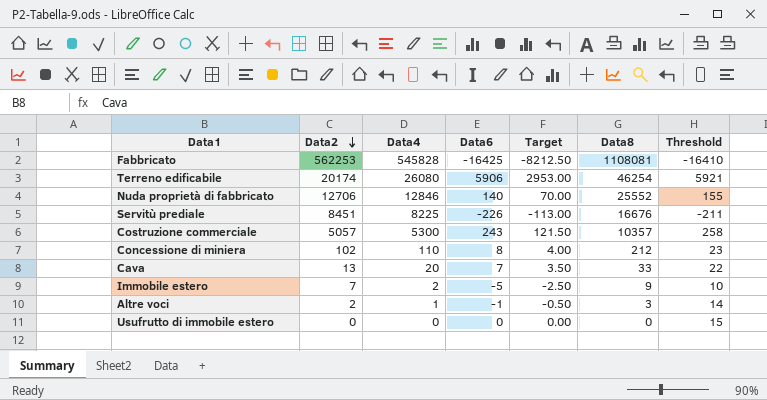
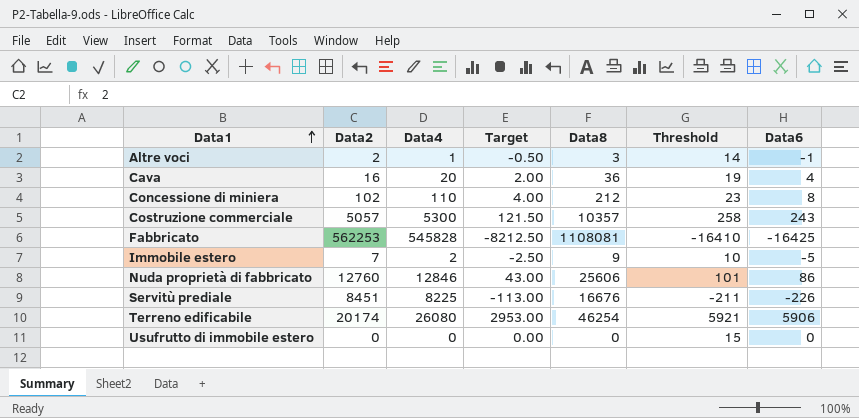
row order: Data2 descending -> Data1 ascending
column Data6 | position: 4 -> 7
Cava | Data2: 13 -> 16
Cava | Target: 3.50 -> 2.00
Cava | Data8: 33 -> 36
Cava | Threshold: 22 -> 19
Cava | Data6: 7 -> 4
Nuda proprietà di fabbricato | Data2: 12706 -> 12760
Nuda proprietà di fabbricato | Target: 70.00 -> 43.00
Nuda proprietà di fabbricato | Data8: 25552 -> 25606
Nuda proprietà di fabbricato | Threshold: 155 -> 101
Nuda proprietà di fabbricato | Data6: 140 -> 86

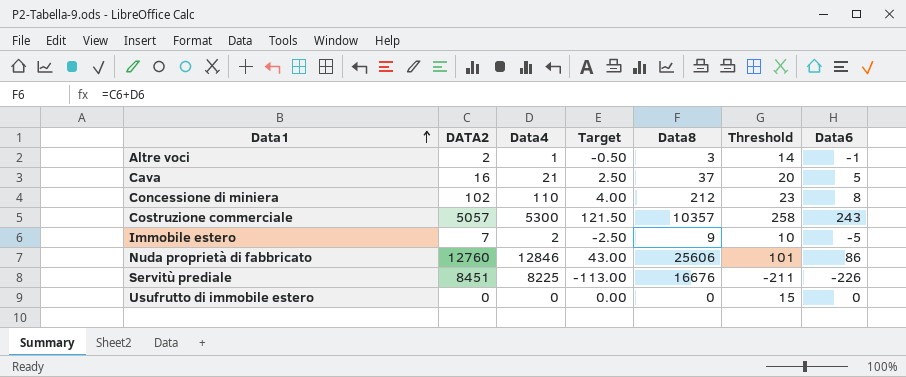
column name: Data2 -> DATA2
row Fabbricato: 562253 | 545828 | -8212.50 | 1108081 | -16410 | -16425 -> none
row Terreno edificabile: 20174 | 26080 | 2953.00 | 46254 | 5921 | 5906 -> none
Cava | Data4: 20 -> 21
Cava | Target: 2.00 -> 2.50
Cava | Data8: 36 -> 37
Cava | Threshold: 19 -> 20
Cava | Data6: 4 -> 5

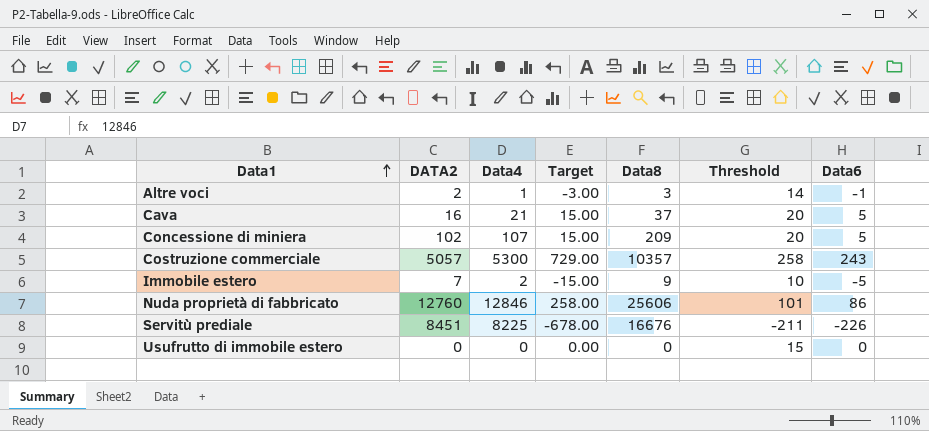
column Target | formula: [Data6] * 0.5 -> [Data6] * 3
Concessione di miniera | Data4: 110 -> 107
Concessione di miniera | Data8: 212 -> 209
Concessione di miniera | Threshold: 23 -> 20
Concessione di miniera | Data6: 8 -> 5

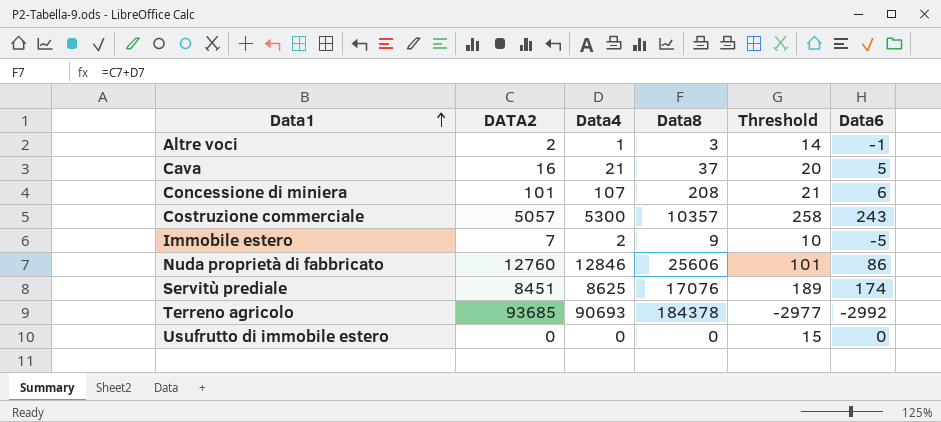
column Target | formula: [Data6] * 3 -> none
Concessione di miniera | DATA2: 102 -> 101
Concessione di miniera | Data8: 209 -> 208
Concessione di miniera | Threshold: 20 -> 21
Concessione di miniera | Data6: 5 -> 6
Servitù prediale | Data4: 8225 -> 8625
Servitù prediale | Data8: 16676 -> 17076
Servitù prediale | Threshold: -211 -> 189
Servitù prediale | Data6: -226 -> 174
row Terreno agricolo: none -> 93685 | 90693 | 184378 | -2977 | -2992

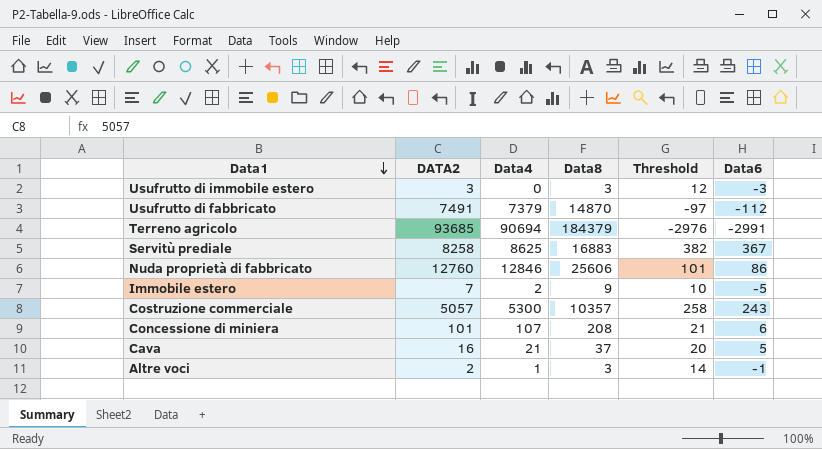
row order: Data1 ascending -> Data1 descending
Usufrutto di immobile estero | DATA2: 0 -> 3
Usufrutto di immobile estero | Data8: 0 -> 3
Usufrutto di immobile estero | Threshold: 15 -> 12
Usufrutto di immobile estero | Data6: 0 -> -3
row Usufrutto di fabbricato: none -> 7491 | 7379 | 14870 | -97 | -112
Terreno agricolo | Data4: 90693 -> 90694
Terreno agricolo | Data8: 184378 -> 184379
Terreno agricolo | Threshold: -2977 -> -2976
Terreno agricolo | Data6: -2992 -> -2991
Servitù prediale | DATA2: 8451 -> 8258
Servitù prediale | Data8: 17076 -> 16883
Servitù prediale | Threshold: 189 -> 382
Servitù prediale | Data6: 174 -> 367

